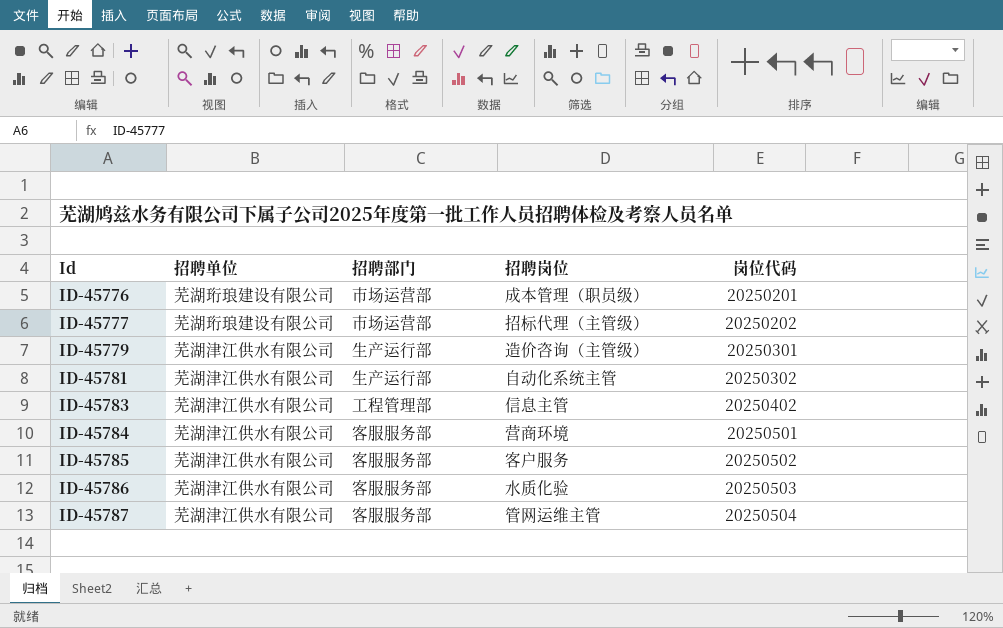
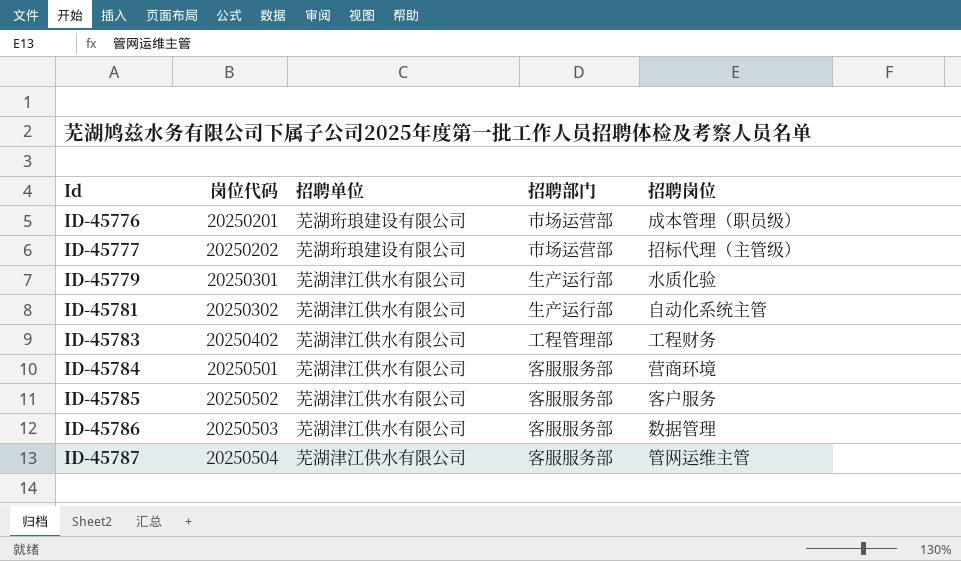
column 岗位代码 | position: 5 -> 2
ID-45779 | 招聘岗位: 造价咨询（主管级） -> 水质化验
ID-45783 | 招聘岗位: 信息主管 -> 工程财务
ID-45786 | 招聘岗位: 水质化验 -> 数据管理

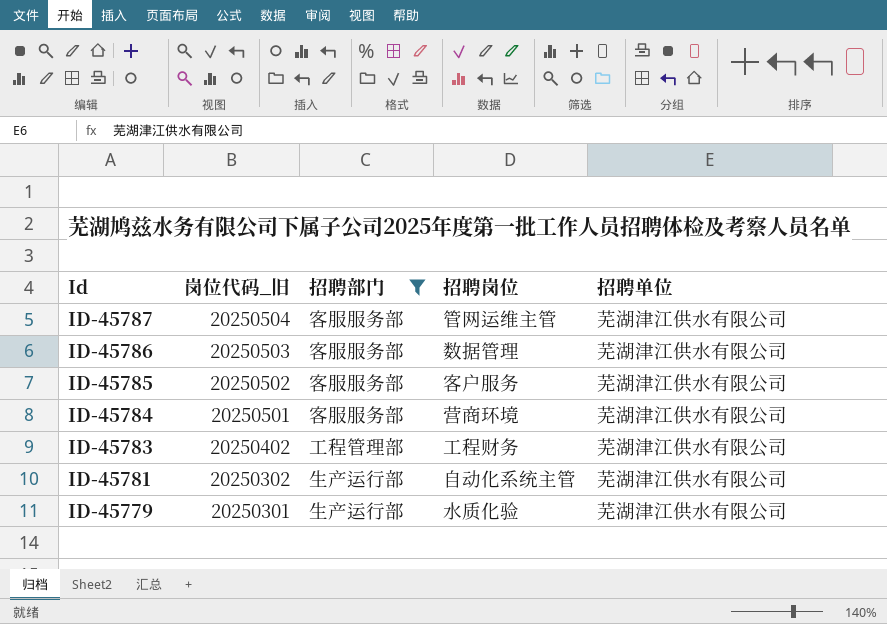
filter: none -> 招聘部门 != 市场运营部
row order: Id ascending -> Id descending
column name: 岗位代码 -> 岗位代码_旧
column 招聘单位 | position: 3 -> 5

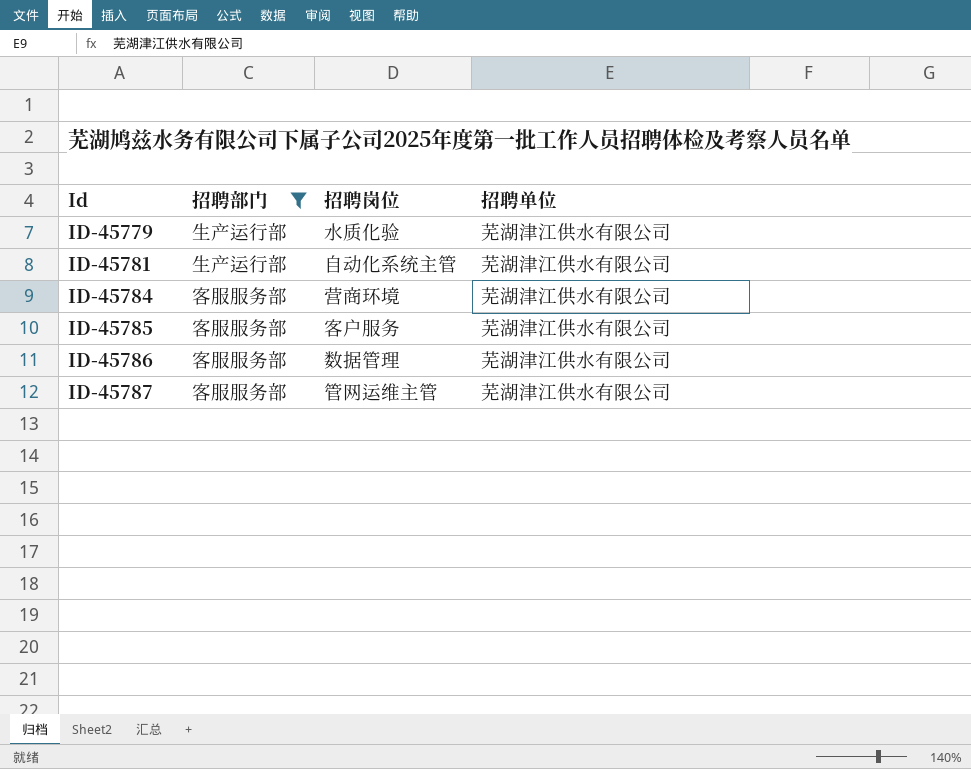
row order: Id descending -> Id ascending
column 岗位代码_旧 | position: 2 -> none
row ID-45783: 20250402 | 工程管理部 | 工程财务 | 芜湖津江供水有限公司 -> none

